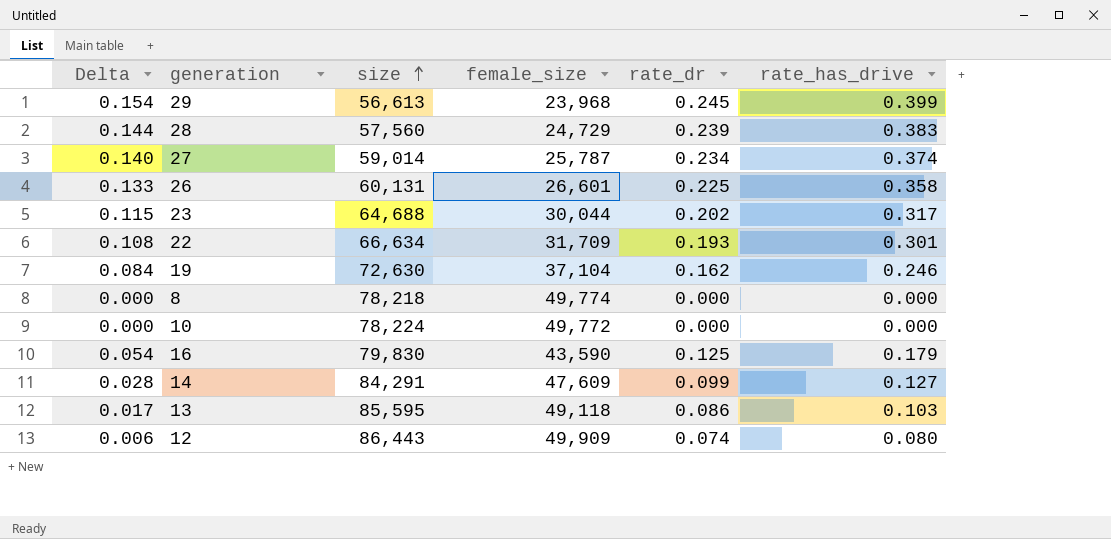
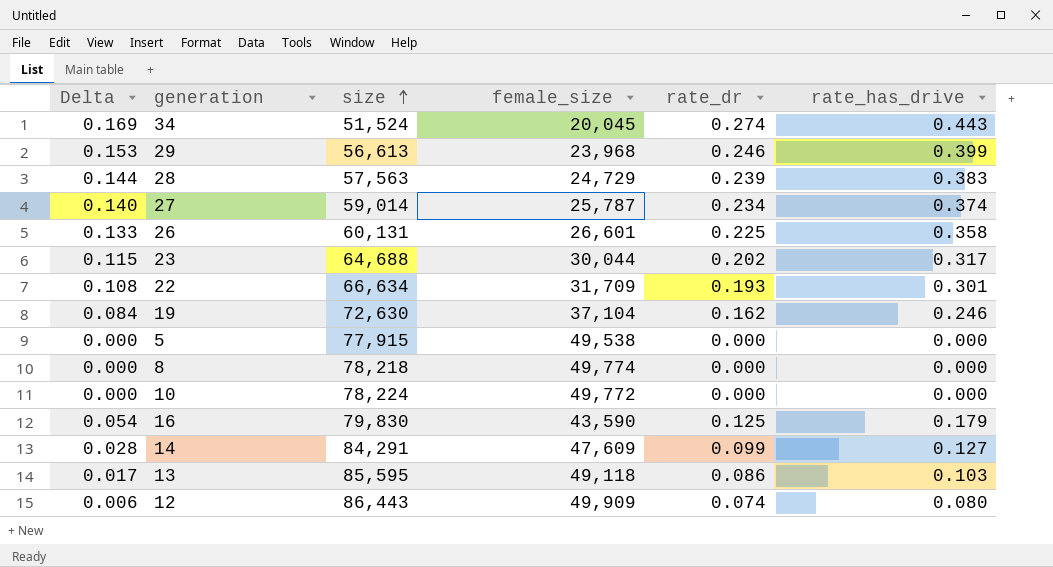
row 34: none -> 0.169 | 51,524 | 20,045 | 0.274 | 0.443
29 | Delta: 0.154 -> 0.153
29 | rate_dr: 0.245 -> 0.246
28 | size: 57,560 -> 57,563
row 5: none -> 0.000 | 77,915 | 49,538 | 0.000 | 0.000

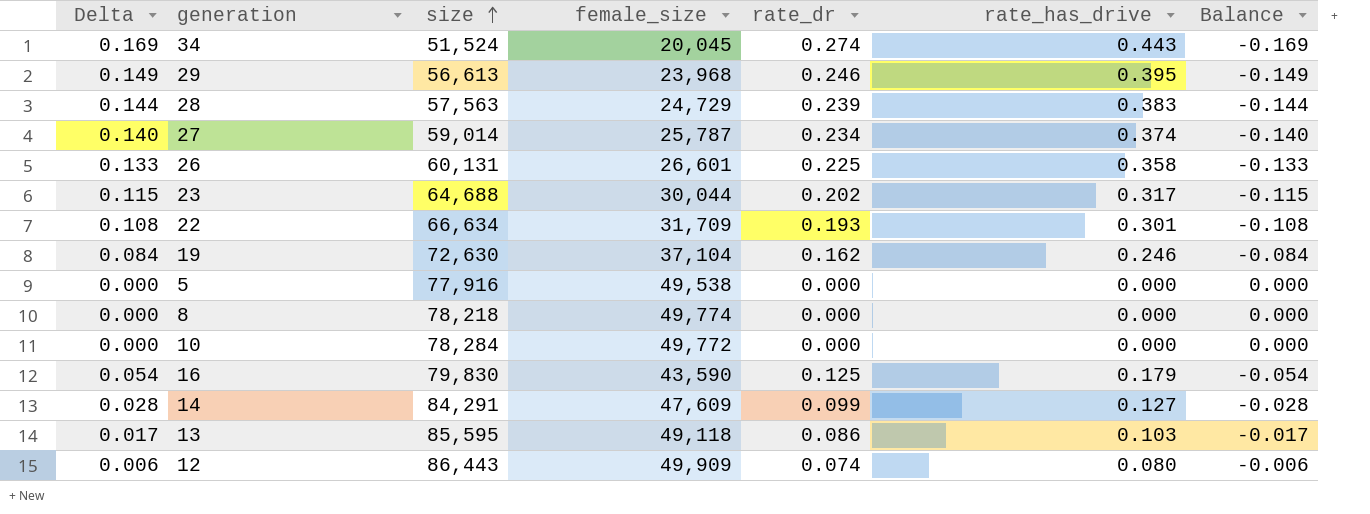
column Balance | formula: none -> [rate_dr] - [rate_has_drive]
29 | Delta: 0.153 -> 0.149
29 | rate_has_drive: 0.399 -> 0.395
5 | size: 77,915 -> 77,916
10 | size: 78,224 -> 78,284

